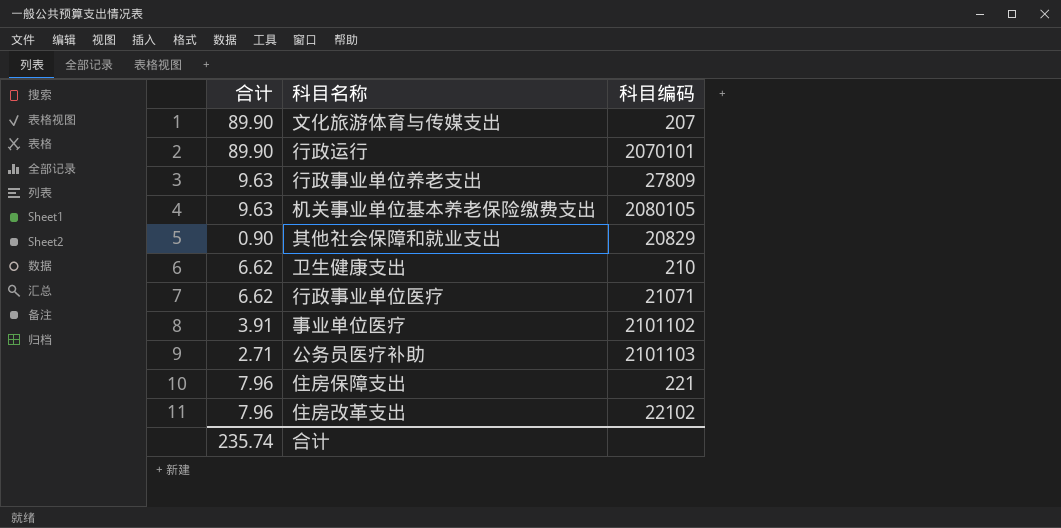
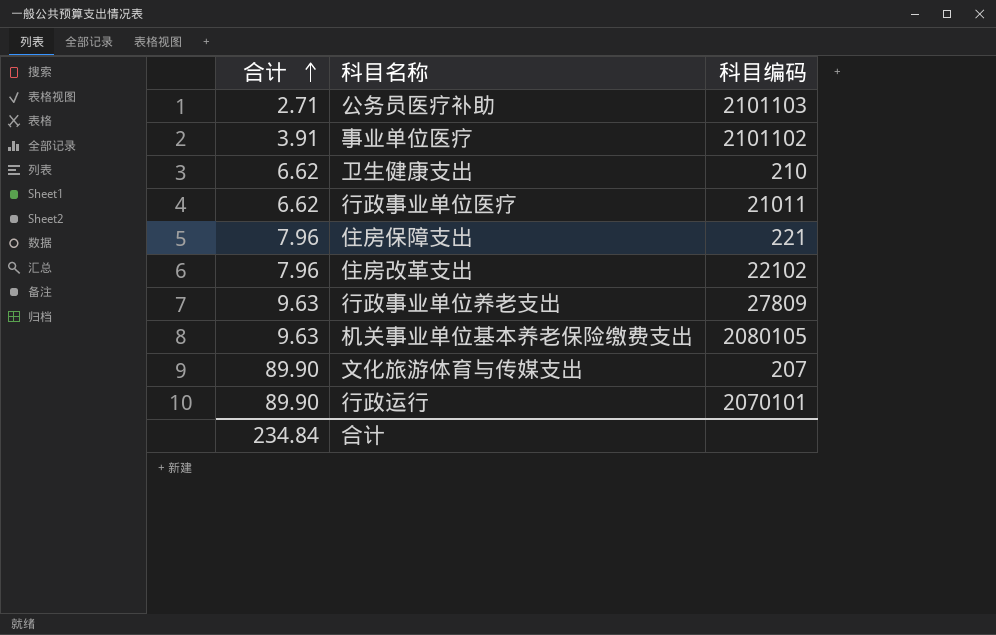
row order: none -> 合计 ascending
row 其他社会保障和就业支出: 0.90 | 20829 -> none
行政事业单位医疗 | 科目编码: 21071 -> 21011
合计 | 合计: 235.74 -> 234.84

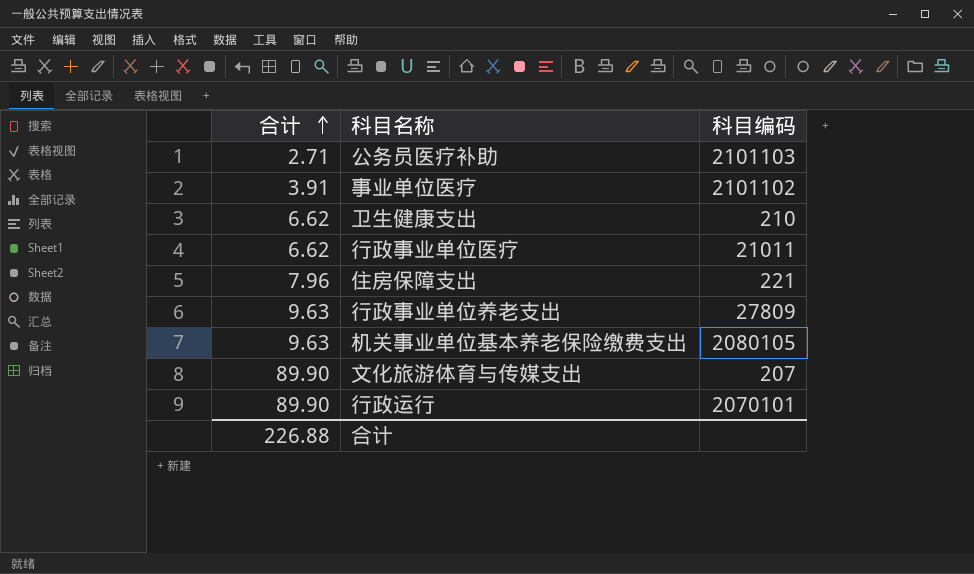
row 住房改革支出: 7.96 | 22102 -> none
合计 | 合计: 234.84 -> 226.88

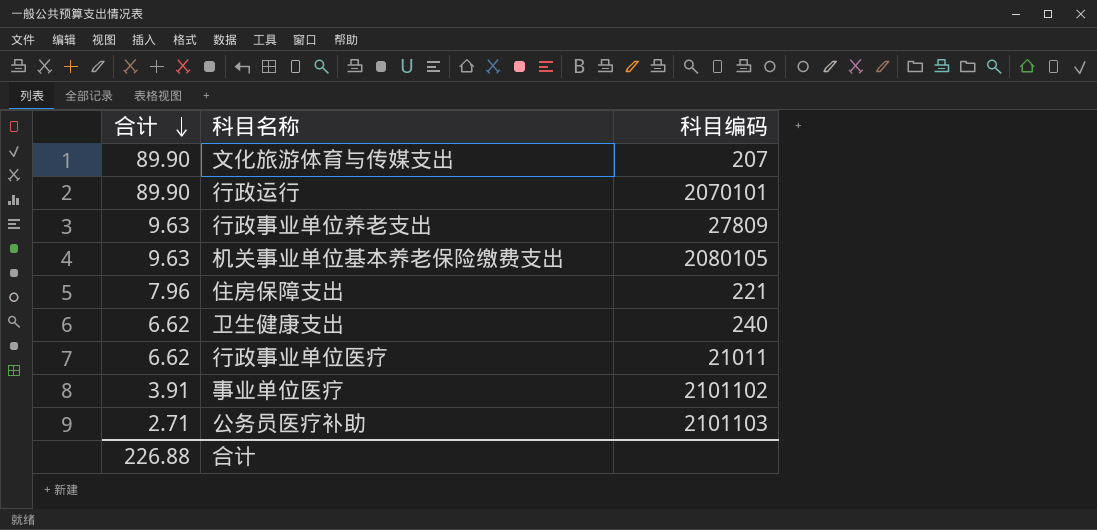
row order: 合计 ascending -> 合计 descending
卫生健康支出 | 科目编码: 210 -> 240

